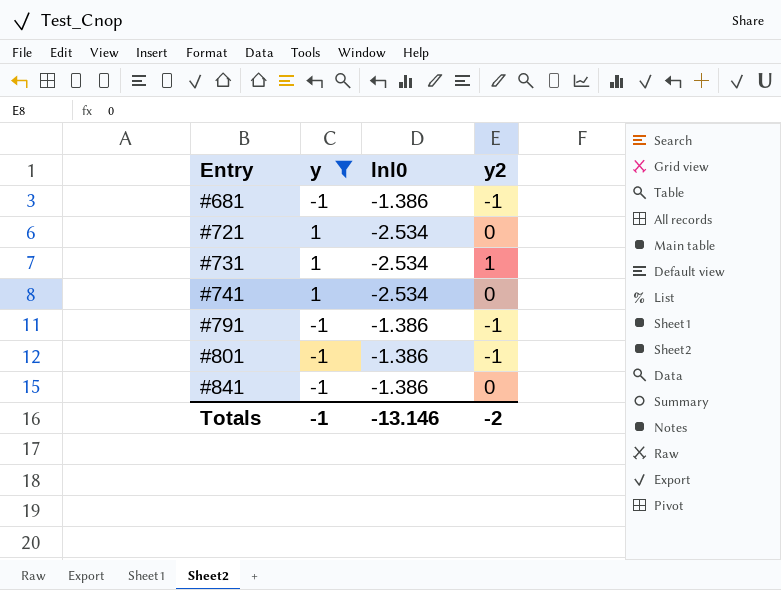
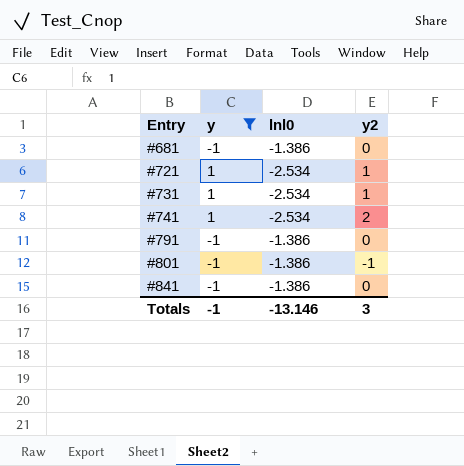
#681 | y2: -1 -> 0
#721 | y2: 0 -> 1
#741 | y2: 0 -> 2
#791 | y2: -1 -> 0
Totals | y2: -2 -> 3

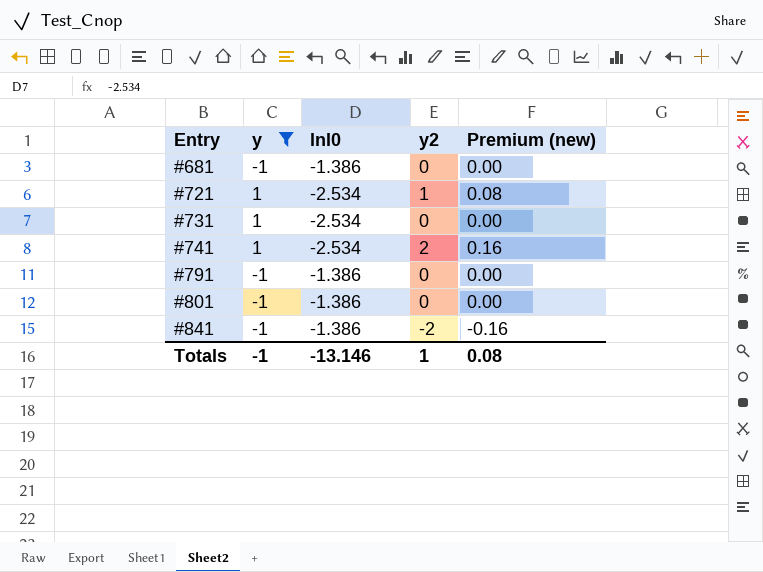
column Premium (new) | formula: none -> [y2] * 0.08
#731 | y2: 1 -> 0
#801 | y2: -1 -> 0
#841 | y2: 0 -> -2
Totals | y2: 3 -> 1

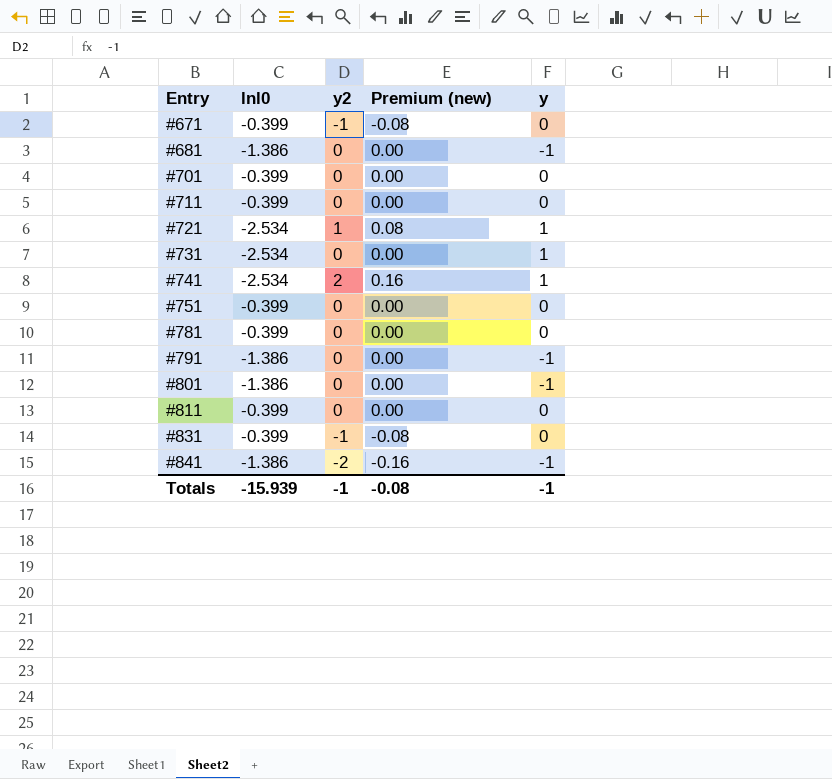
filter: y != 0 -> none
column y | position: 2 -> 5
Totals | lnl0: -13.146 -> -15.939
Totals | y2: 1 -> -1
Totals | Premium (new): 0.08 -> -0.08

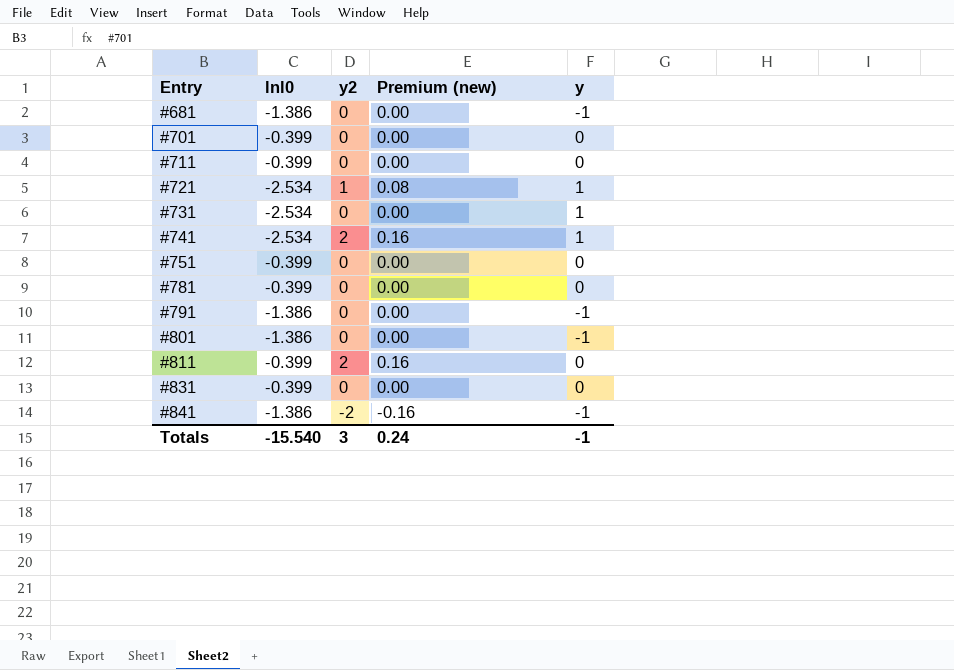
row #671: -0.399 | -1 | -0.08 | 0 -> none
#811 | y2: 0 -> 2
#811 | Premium (new): 0.00 -> 0.16
#831 | y2: -1 -> 0
#831 | Premium (new): -0.08 -> 0.00
Totals | lnl0: -15.939 -> -15.540
Totals | y2: -1 -> 3
Totals | Premium (new): -0.08 -> 0.24

